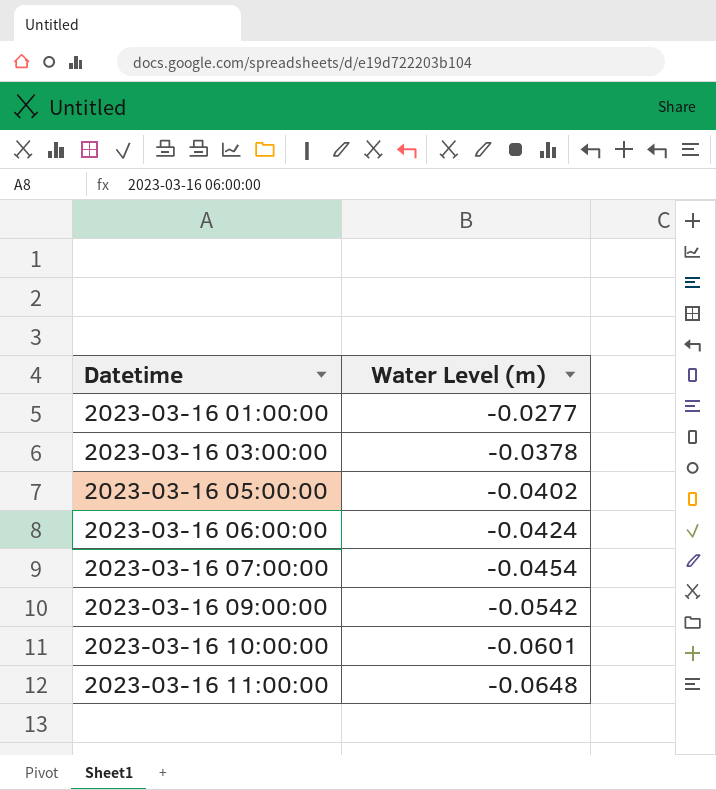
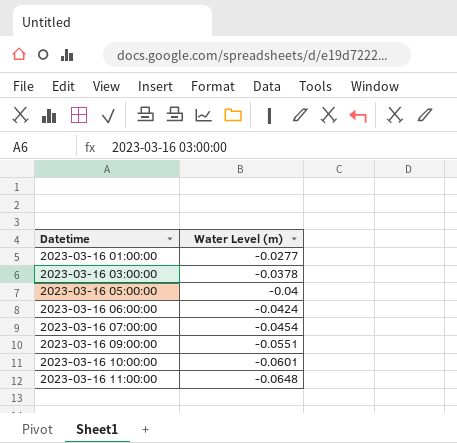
2023-03-16 05:00:00 | Water Level (m): -0.0402 -> -0.04
2023-03-16 09:00:00 | Water Level (m): -0.0542 -> -0.0551

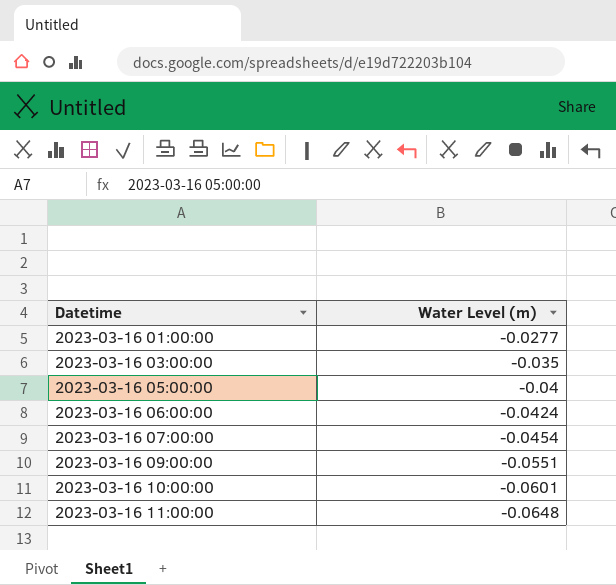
2023-03-16 03:00:00 | Water Level (m): -0.0378 -> -0.035

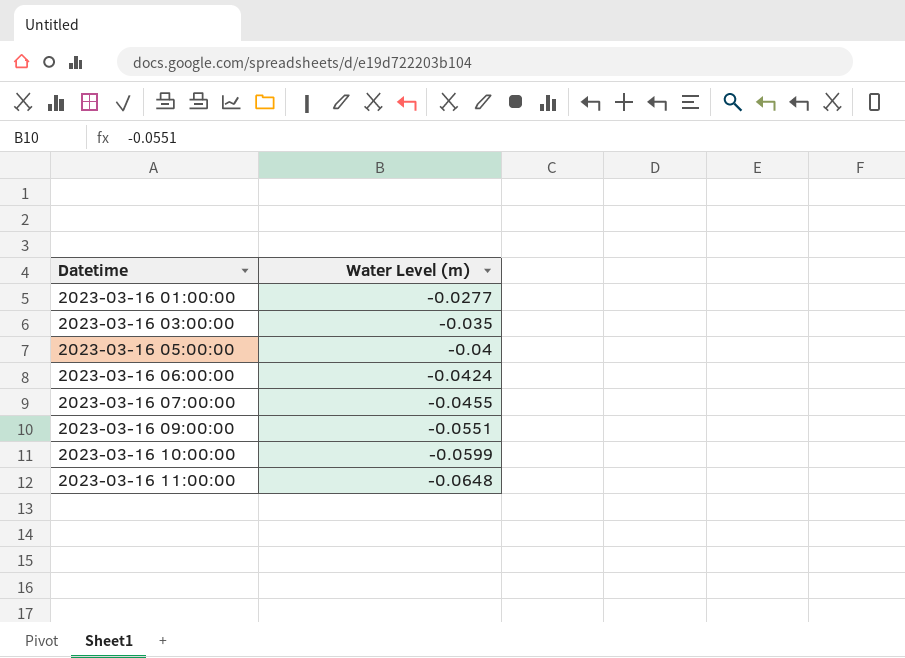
2023-03-16 07:00:00 | Water Level (m): -0.0454 -> -0.0455
2023-03-16 10:00:00 | Water Level (m): -0.0601 -> -0.0599

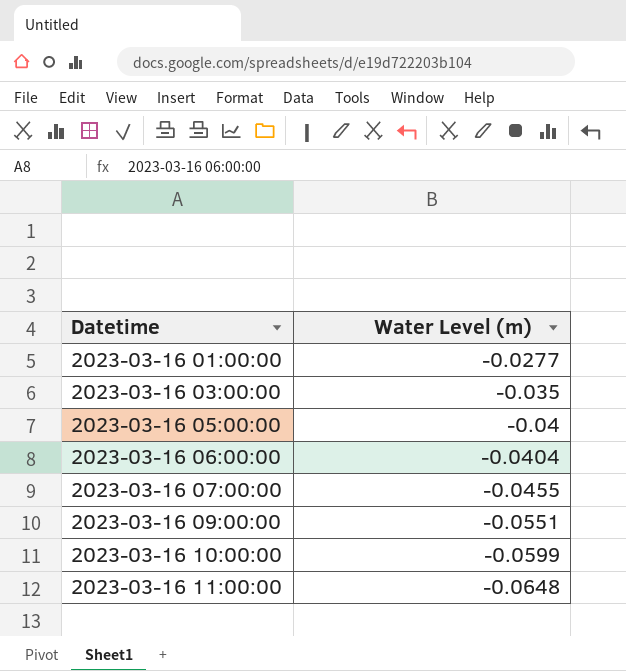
2023-03-16 06:00:00 | Water Level (m): -0.0424 -> -0.0404

